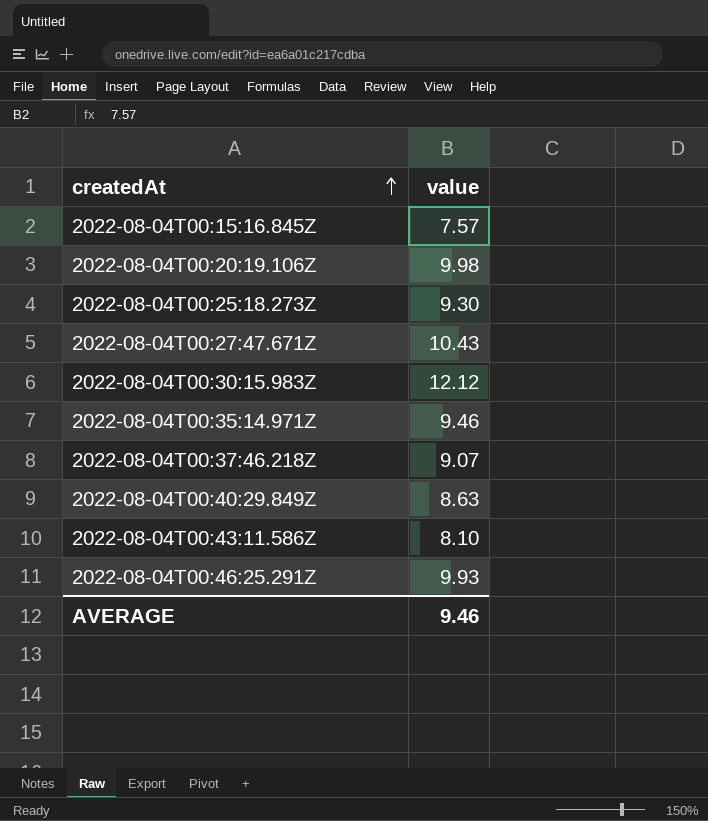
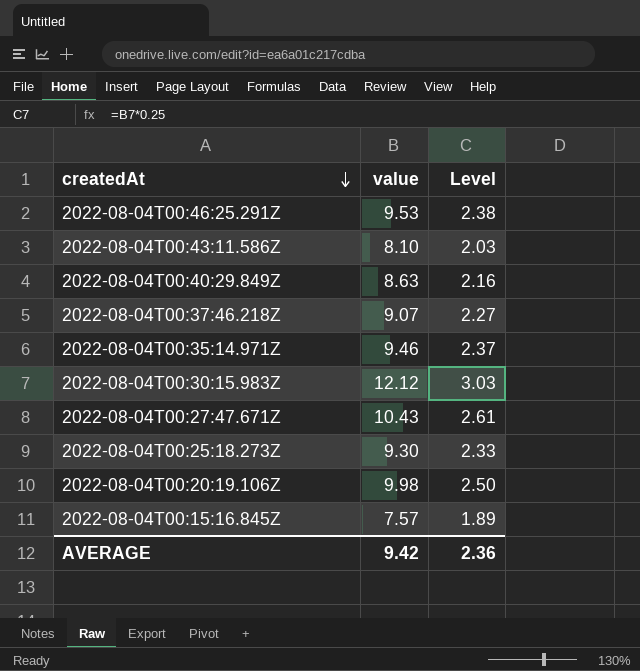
row order: createdAt ascending -> createdAt descending
column Level | formula: none -> [value] * 0.25
2022-08-04T00:46:25.291Z | value: 9.93 -> 9.53
AVERAGE | value: 9.46 -> 9.42

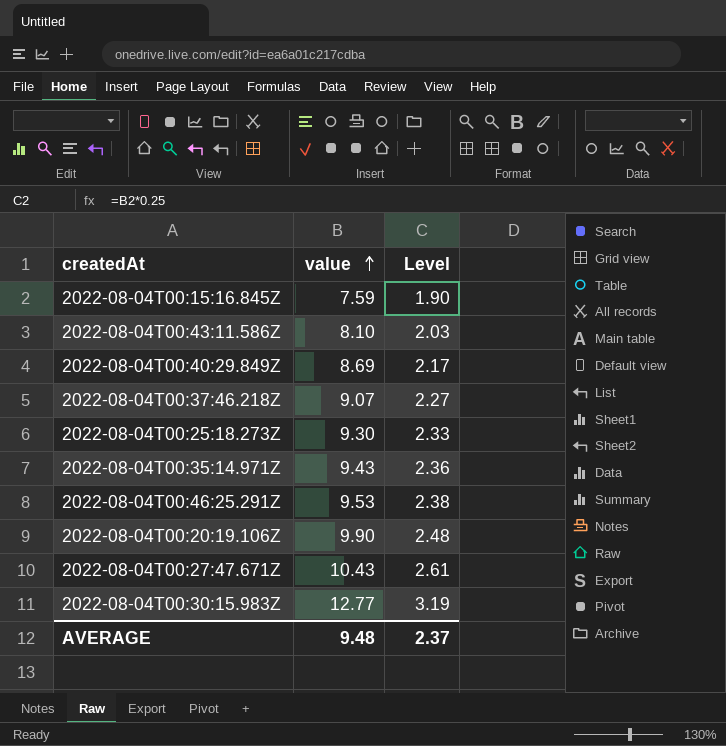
row order: createdAt descending -> value ascending
2022-08-04T00:15:16.845Z | value: 7.57 -> 7.59
2022-08-04T00:15:16.845Z | Level: 1.89 -> 1.90
2022-08-04T00:40:29.849Z | value: 8.63 -> 8.69
2022-08-04T00:40:29.849Z | Level: 2.16 -> 2.17
2022-08-04T00:35:14.971Z | value: 9.46 -> 9.43
2022-08-04T00:35:14.971Z | Level: 2.37 -> 2.36
2022-08-04T00:20:19.106Z | value: 9.98 -> 9.90
2022-08-04T00:20:19.106Z | Level: 2.50 -> 2.48
2022-08-04T00:30:15.983Z | value: 12.12 -> 12.77
2022-08-04T00:30:15.983Z | Level: 3.03 -> 3.19
AVERAGE | value: 9.42 -> 9.48
AVERAGE | Level: 2.36 -> 2.37

